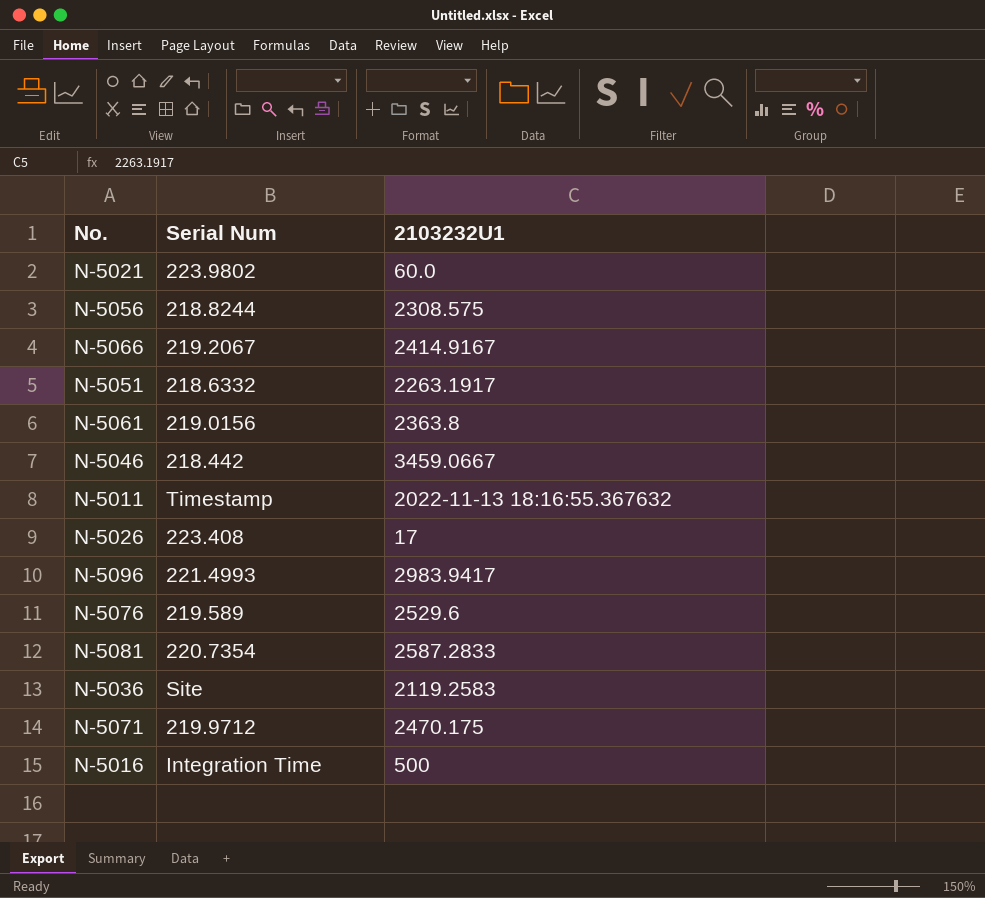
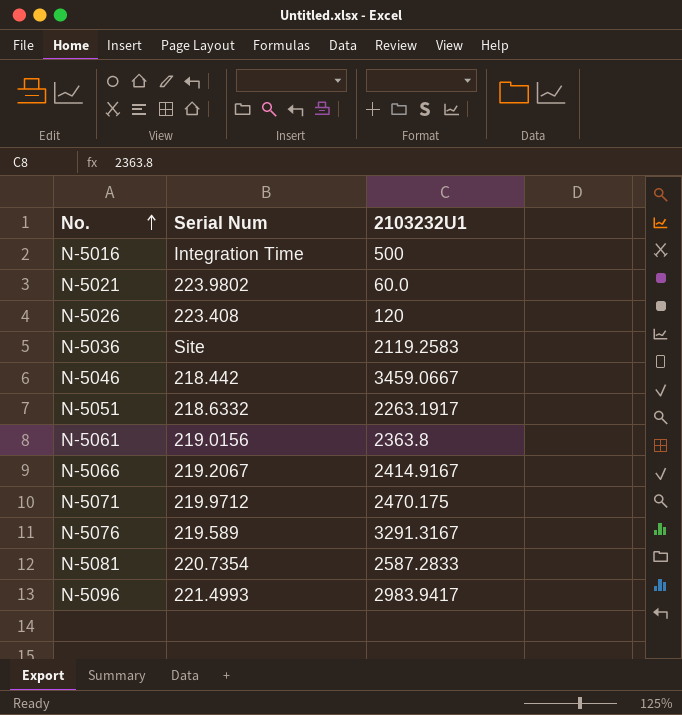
row order: none -> No. ascending
row N-5056: 218.8244 | 2308.575 -> none
row N-5011: Timestamp | 2022-11-13 18:16:55.367632 -> none
N-5026 | 2103232U1: 17 -> 120
N-5076 | 2103232U1: 2529.6 -> 3291.3167

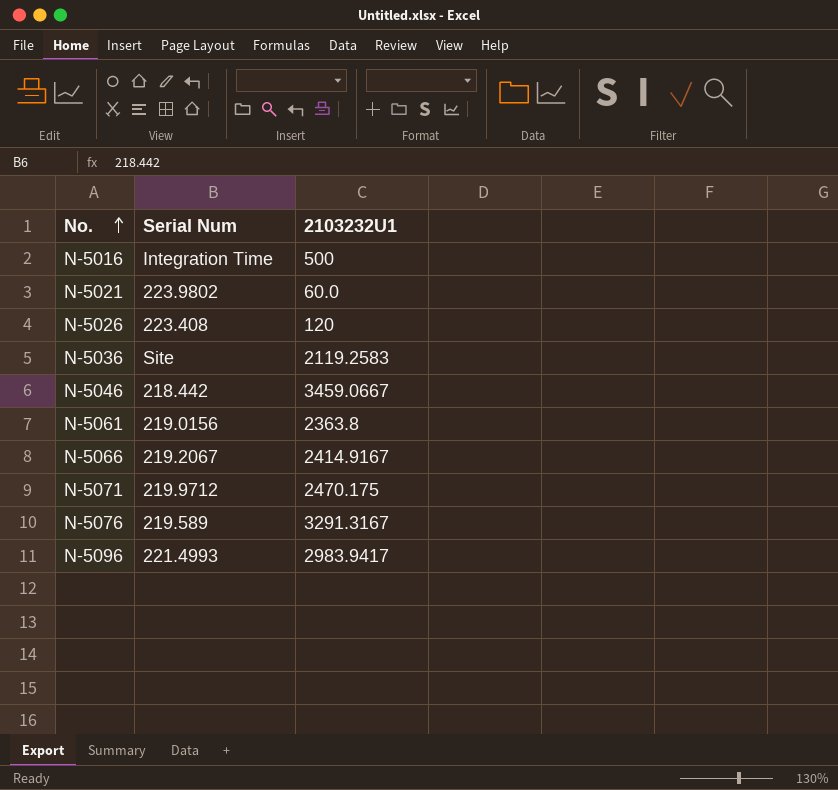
row N-5051: 218.6332 | 2263.1917 -> none
row N-5081: 220.7354 | 2587.2833 -> none

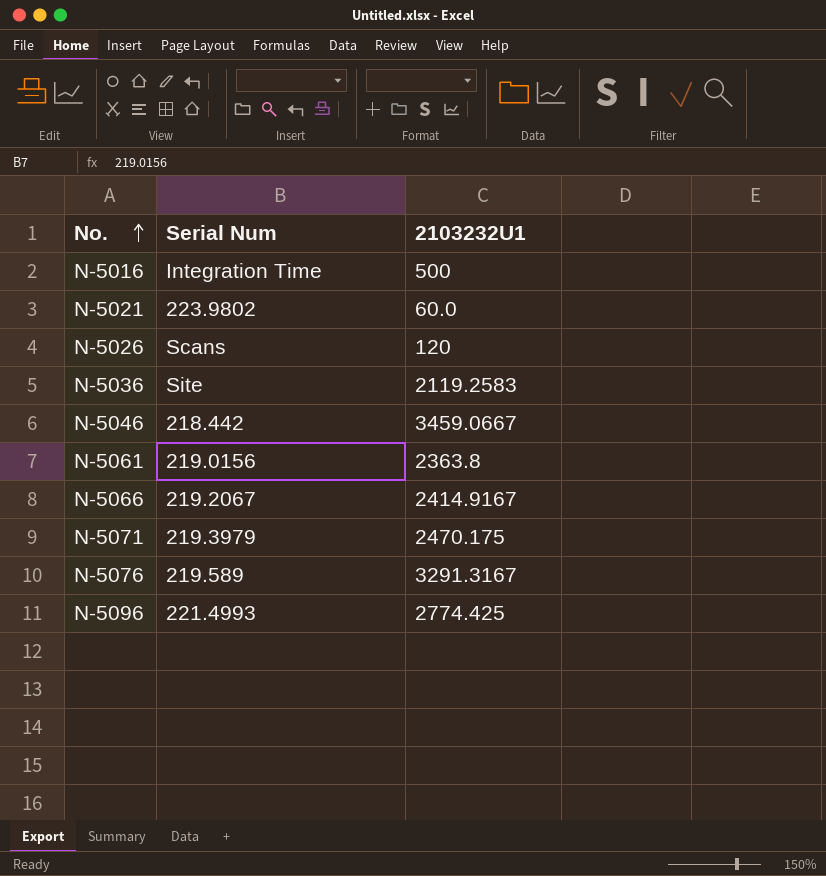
N-5026 | Serial Num: 223.408 -> Scans
N-5071 | Serial Num: 219.9712 -> 219.3979
N-5096 | 2103232U1: 2983.9417 -> 2774.425

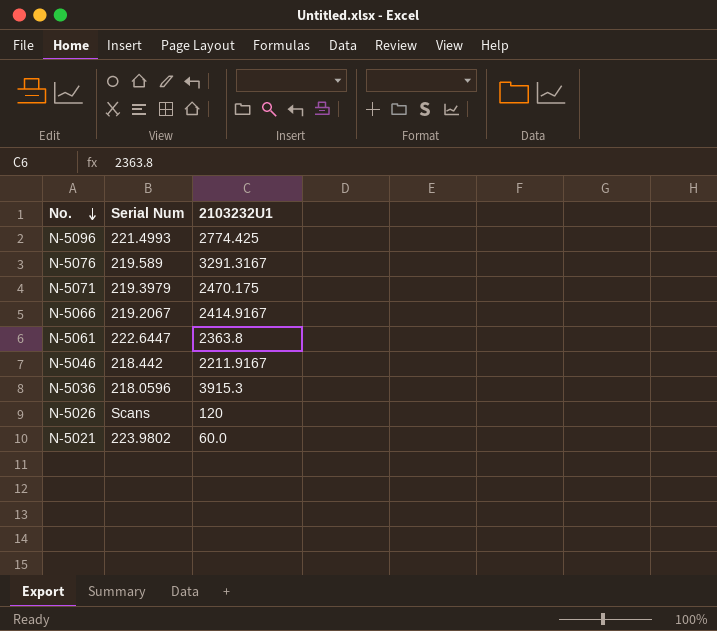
row order: No. ascending -> No. descending
row N-5016: Integration Time | 500 -> none
N-5061 | Serial Num: 219.0156 -> 222.6447
N-5046 | 2103232U1: 3459.0667 -> 2211.9167
N-5036 | Serial Num: Site -> 218.0596
N-5036 | 2103232U1: 2119.2583 -> 3915.3

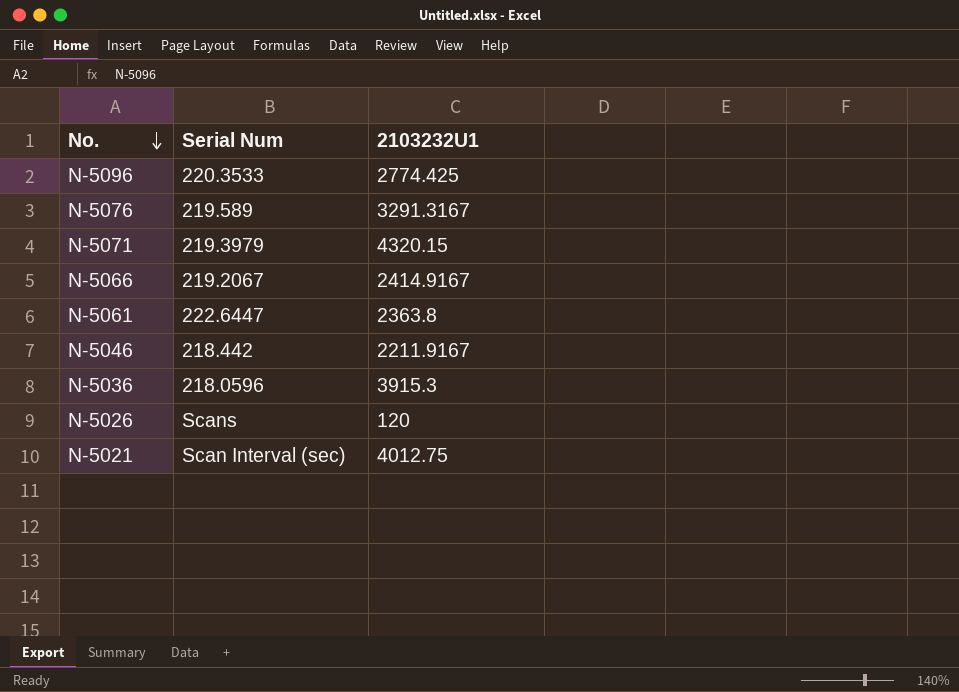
N-5096 | Serial Num: 221.4993 -> 220.3533
N-5071 | 2103232U1: 2470.175 -> 4320.15
N-5021 | Serial Num: 223.9802 -> Scan Interval (sec)
N-5021 | 2103232U1: 60.0 -> 4012.75

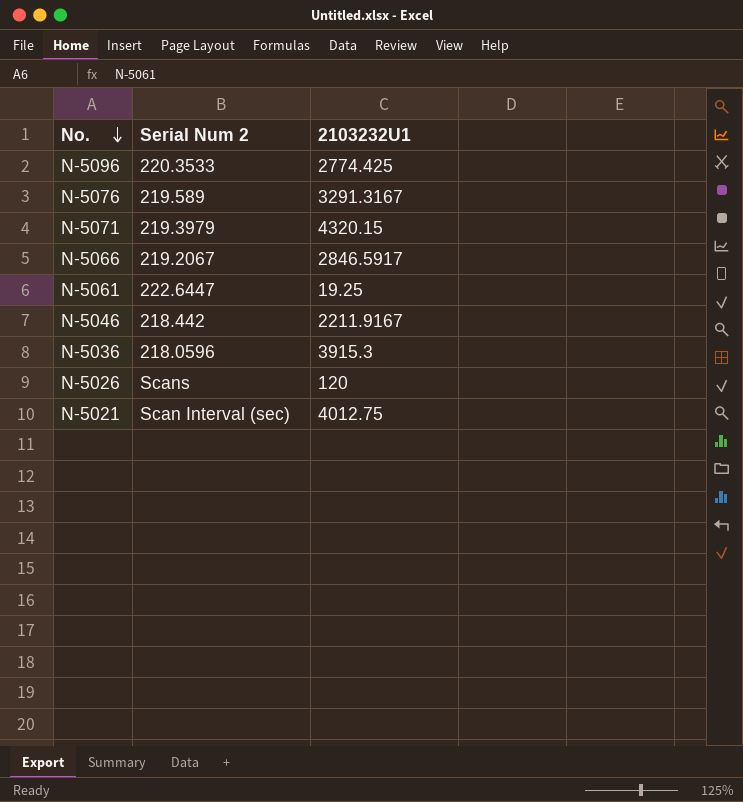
column name: Serial Num -> Serial Num 2
N-5066 | 2103232U1: 2414.9167 -> 2846.5917
N-5061 | 2103232U1: 2363.8 -> 19.25

